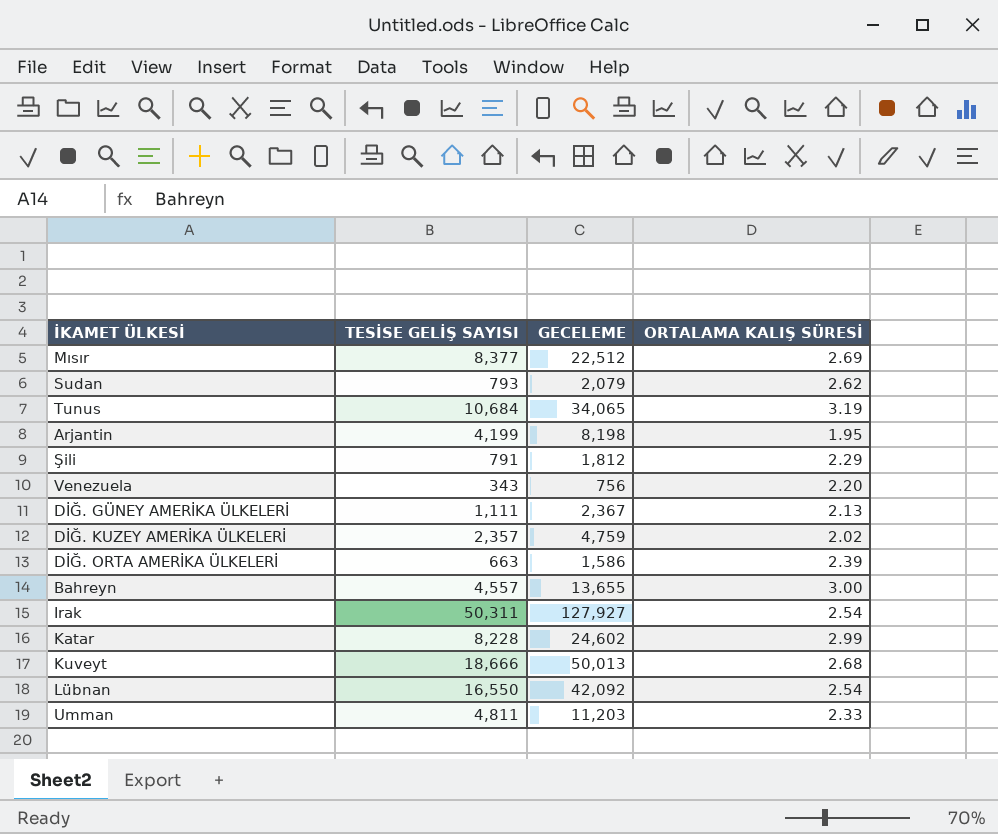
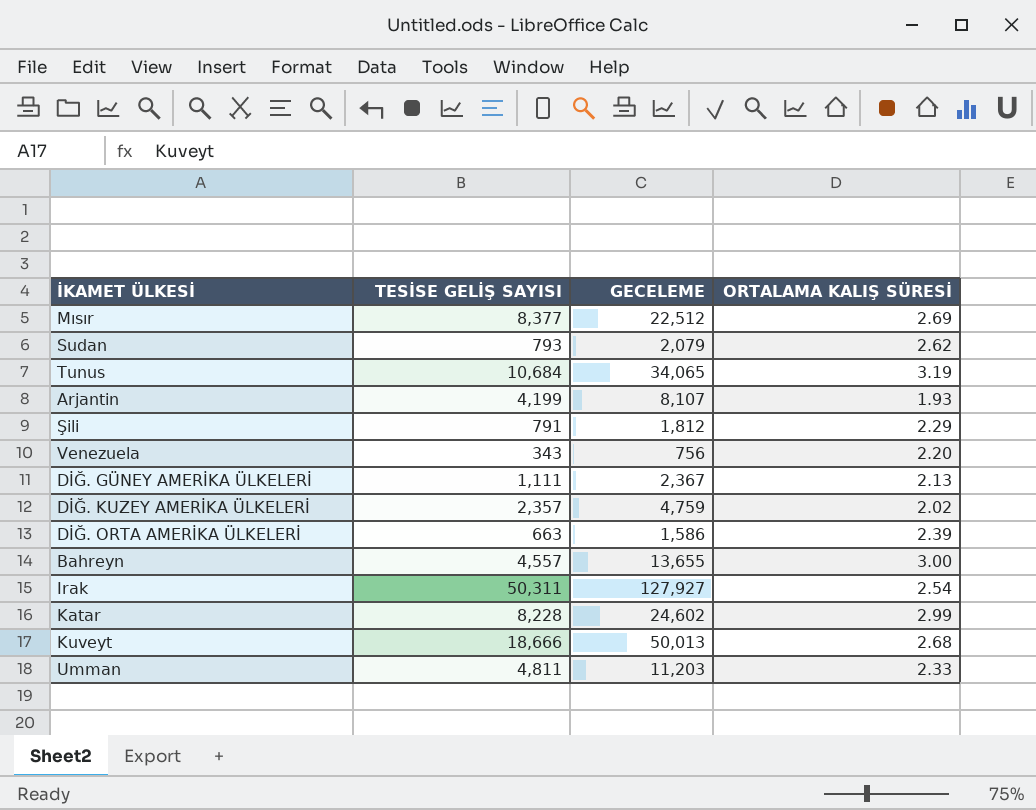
row Lübnan: 16,550 | 42,092 | 2.54 -> none
Arjantin | GECELEME: 8,198 -> 8,107
Arjantin | ORTALAMA KALIŞ SÜRESİ: 1.95 -> 1.93

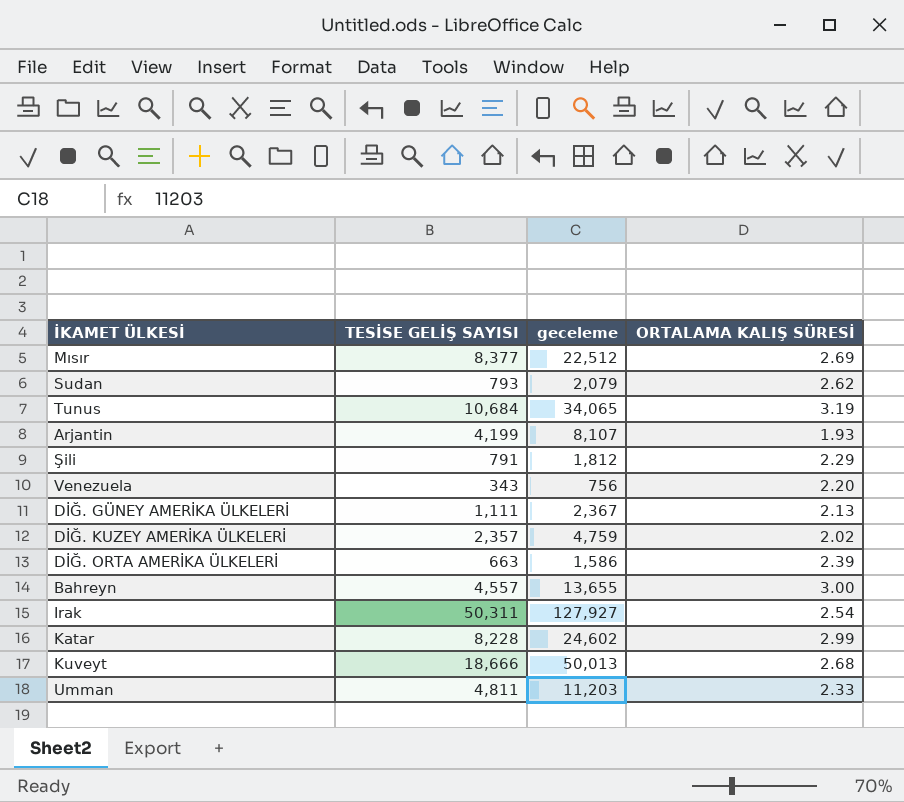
column name: GECELEME -> geceleme

